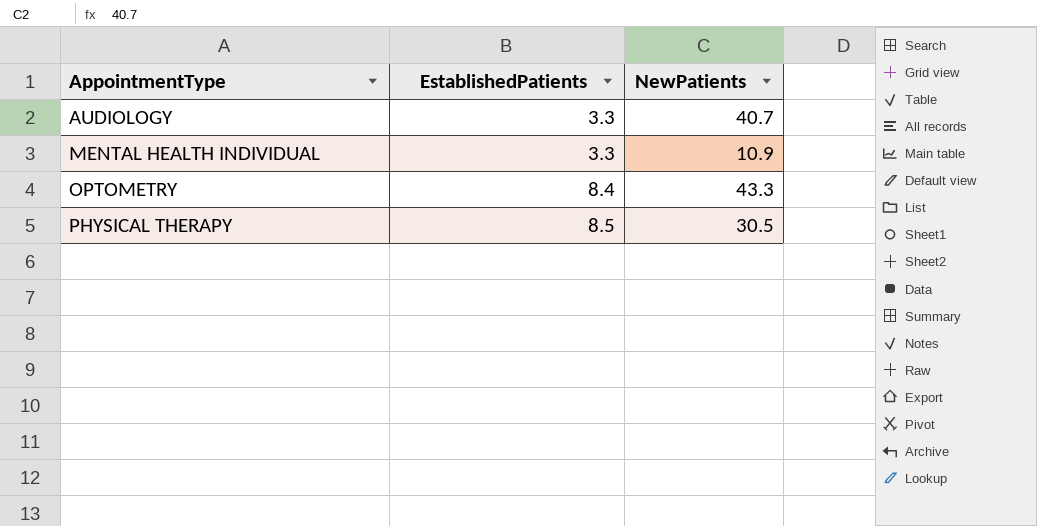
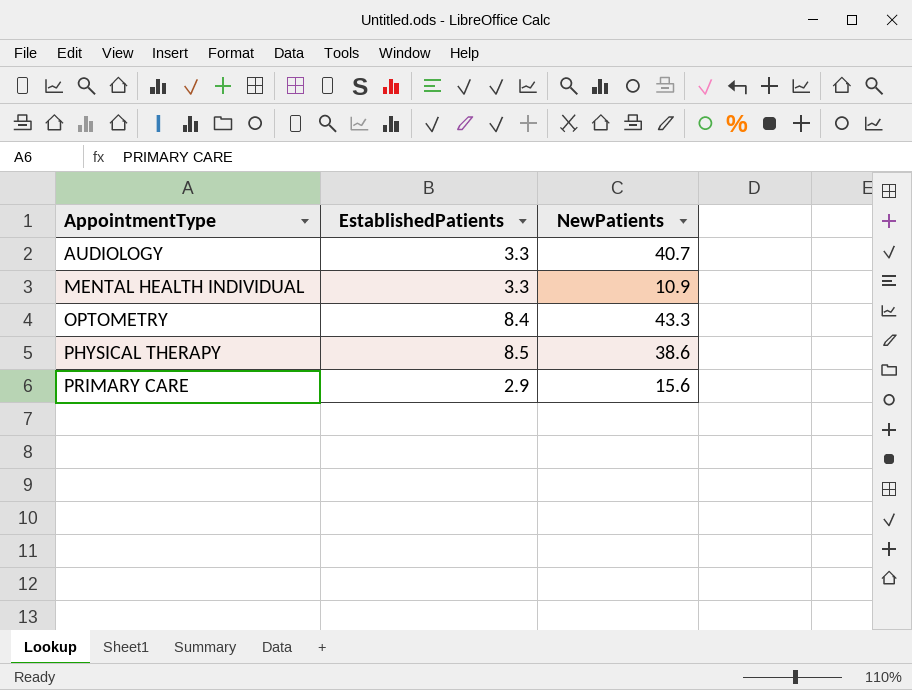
PHYSICAL THERAPY | NewPatients: 30.5 -> 38.6
row PRIMARY CARE: none -> 2.9 | 15.6

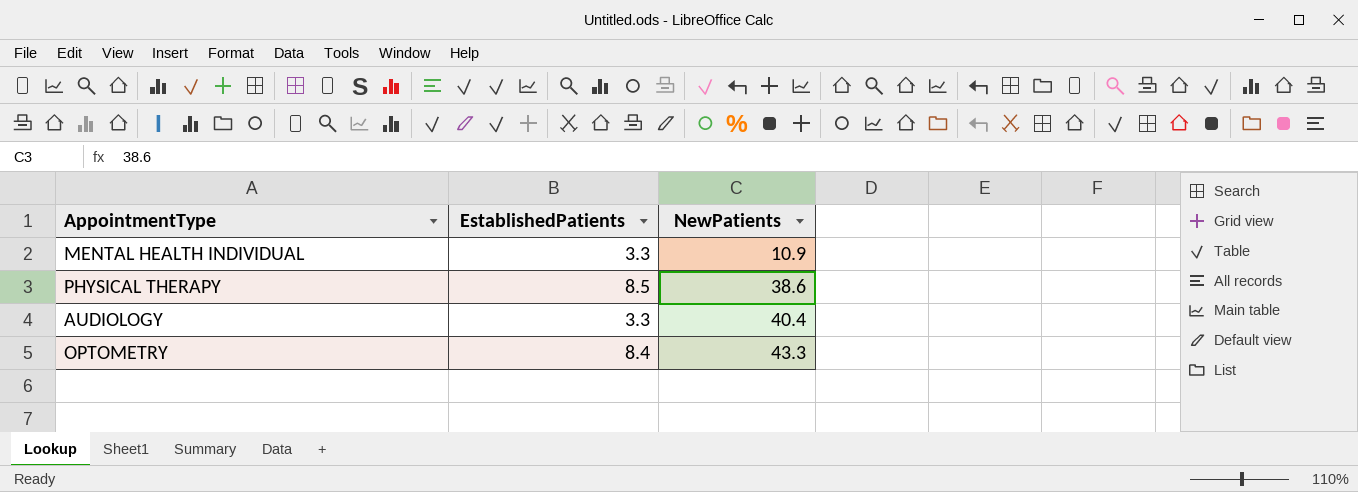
row order: AppointmentType ascending -> NewPatients ascending
row PRIMARY CARE: 2.9 | 15.6 -> none
AUDIOLOGY | NewPatients: 40.7 -> 40.4

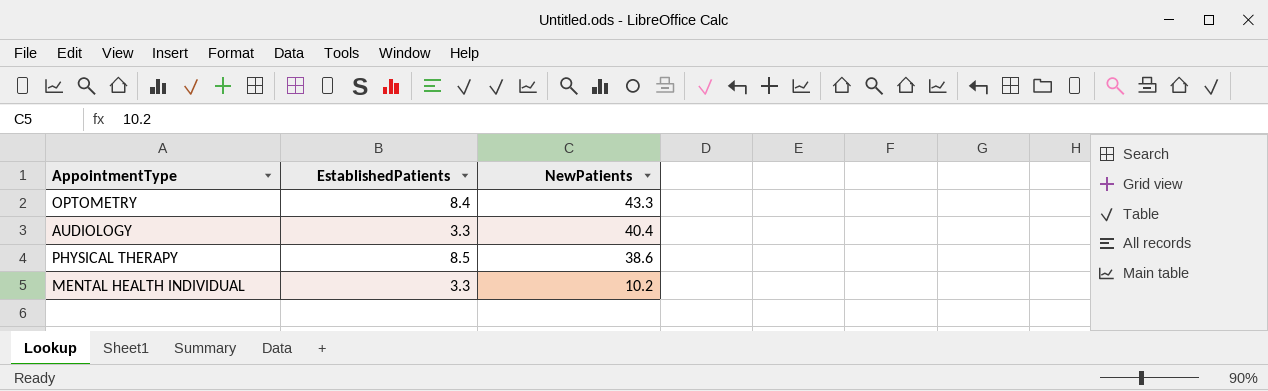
row order: NewPatients ascending -> NewPatients descending
MENTAL HEALTH INDIVIDUAL | NewPatients: 10.9 -> 10.2

